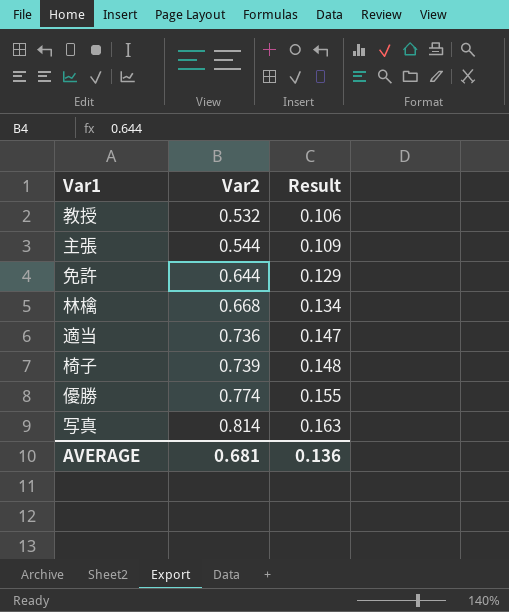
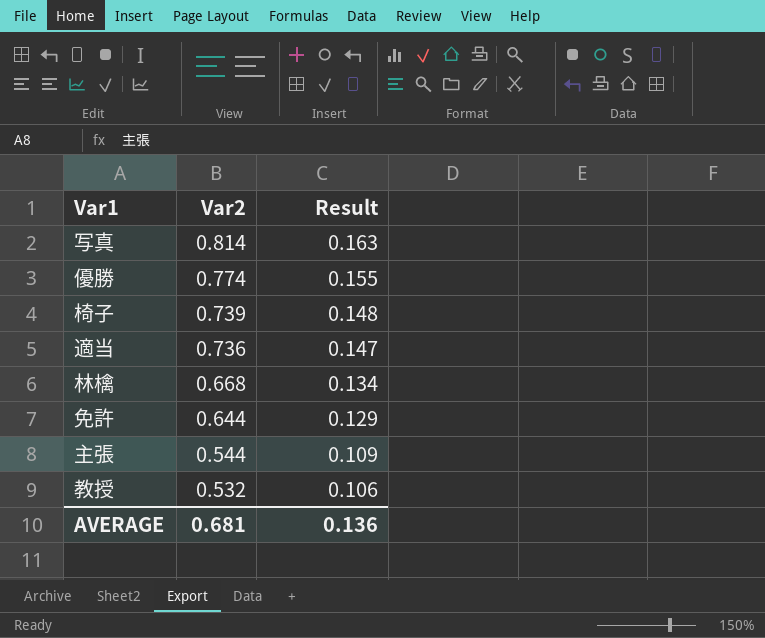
row order: Var2 ascending -> Var2 descending

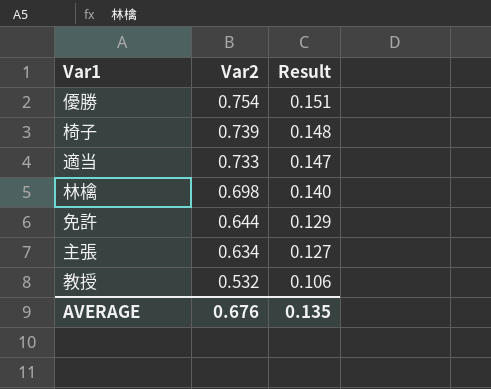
row 写真: 0.814 | 0.163 -> none
優勝 | Var2: 0.774 -> 0.754
優勝 | Result: 0.155 -> 0.151
適当 | Var2: 0.736 -> 0.733
林檎 | Var2: 0.668 -> 0.698
林檎 | Result: 0.134 -> 0.140
主張 | Var2: 0.544 -> 0.634
主張 | Result: 0.109 -> 0.127
AVERAGE | Var2: 0.681 -> 0.676
AVERAGE | Result: 0.136 -> 0.135

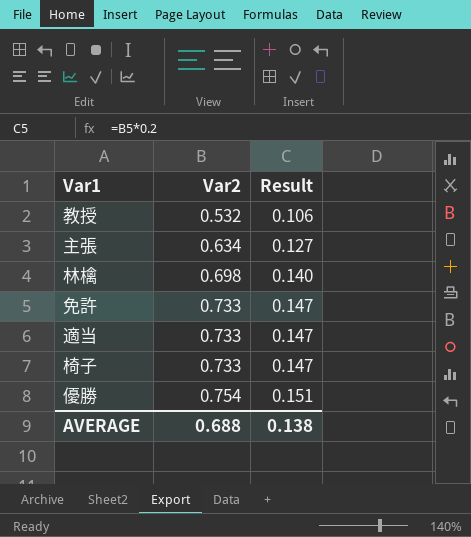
row order: Var2 descending -> Var2 ascending
免許 | Var2: 0.644 -> 0.733
免許 | Result: 0.129 -> 0.147
椅子 | Var2: 0.739 -> 0.733
椅子 | Result: 0.148 -> 0.147
AVERAGE | Var2: 0.676 -> 0.688
AVERAGE | Result: 0.135 -> 0.138

